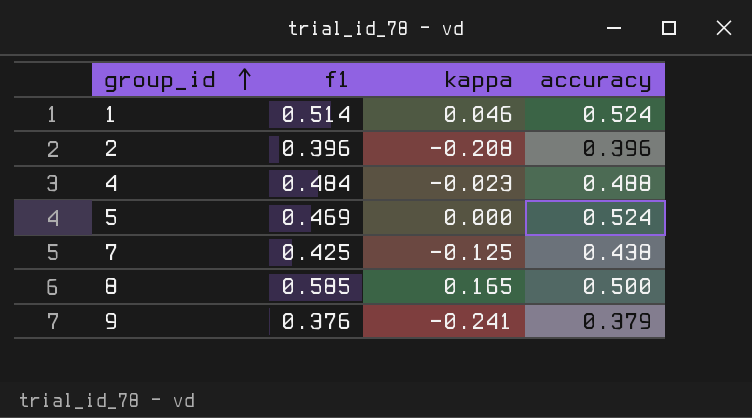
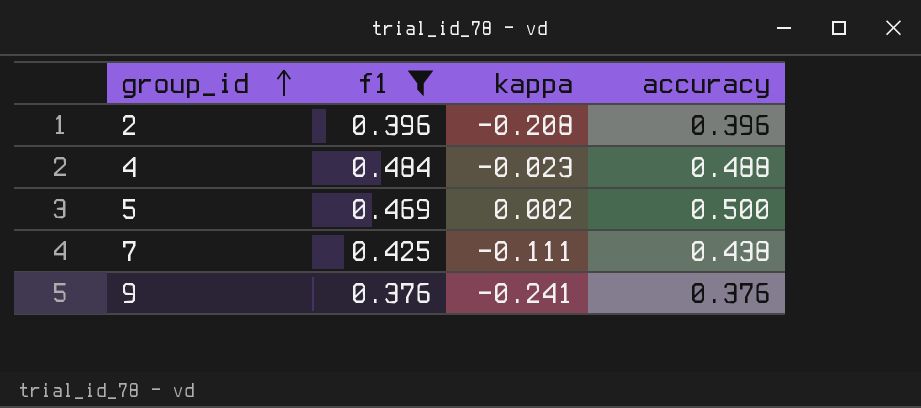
filter: none -> f1 <= 0.484
5 | kappa: 0.000 -> 0.002
5 | accuracy: 0.524 -> 0.500
7 | kappa: -0.125 -> -0.111
9 | accuracy: 0.379 -> 0.376

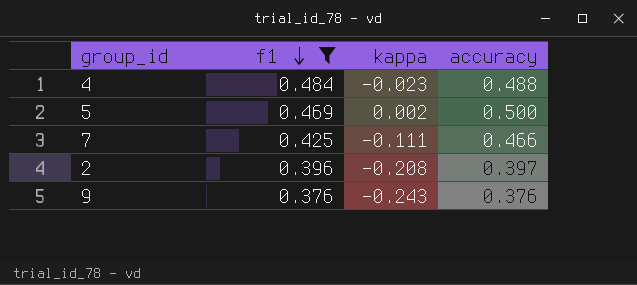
row order: group_id ascending -> f1 descending
7 | accuracy: 0.438 -> 0.466
2 | accuracy: 0.396 -> 0.397
9 | kappa: -0.241 -> -0.243

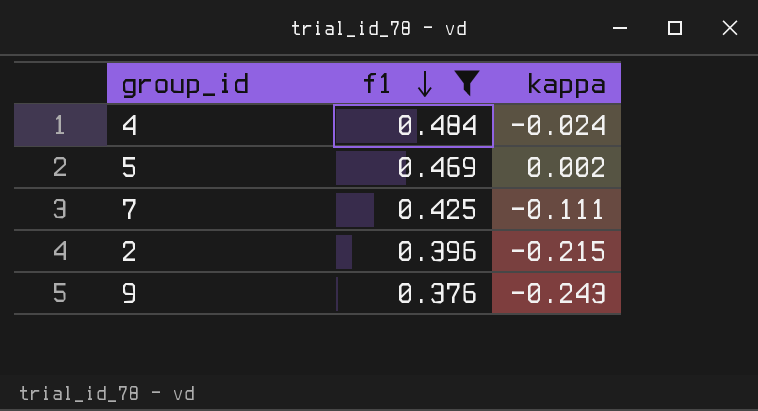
column accuracy | position: 4 -> none
4 | kappa: -0.023 -> -0.024
2 | kappa: -0.208 -> -0.215

